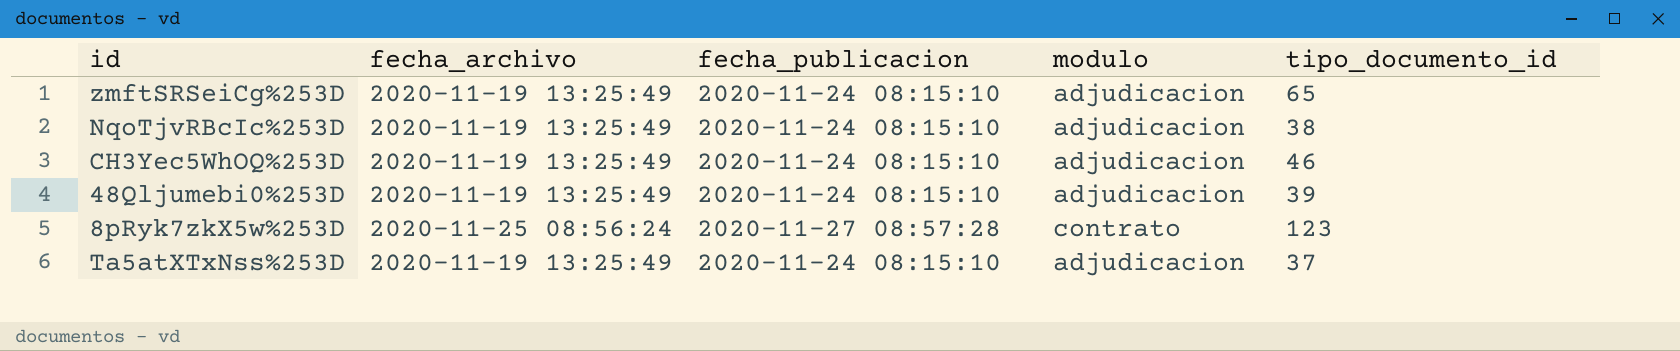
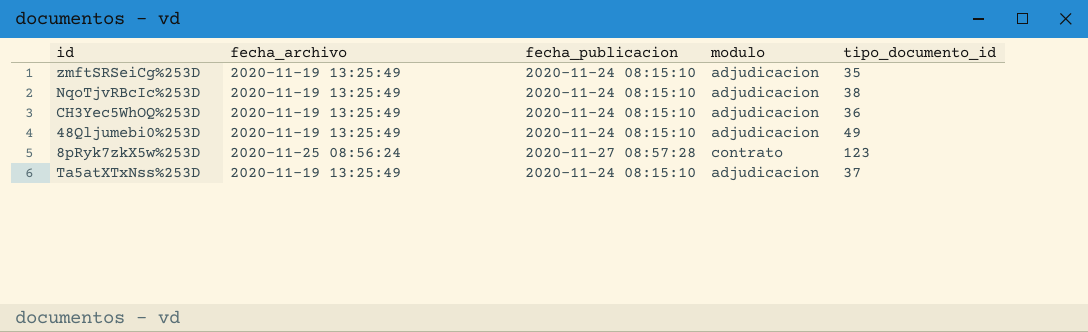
zmftSRSeiCg%253D | tipo_documento_id: 65 -> 35
CH3Yec5WhOQ%253D | tipo_documento_id: 46 -> 36
48Qljumebi0%253D | tipo_documento_id: 39 -> 49

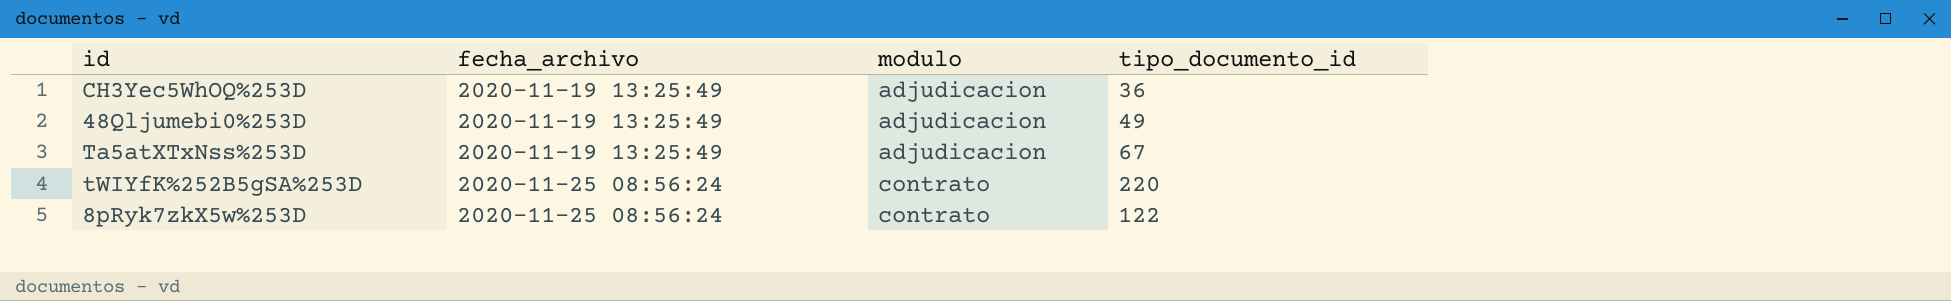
row order: none -> fecha_archivo ascending
column fecha_publicacion | position: 3 -> none
row zmftSRSeiCg%253D: 2020-11-19 13:25:49 | 2020-11-24 08:15:10 | adjudicacion | 35 -> none
row NqoTjvRBcIc%253D: 2020-11-19 13:25:49 | 2020-11-24 08:15:10 | adjudicacion | 38 -> none
Ta5atXTxNss%253D | tipo_documento_id: 37 -> 67
row tWIYfK%252B5gSA%253D: none -> 2020-11-25 08:56:24 | contrato | 220
8pRyk7zkX5w%253D | tipo_documento_id: 123 -> 122

